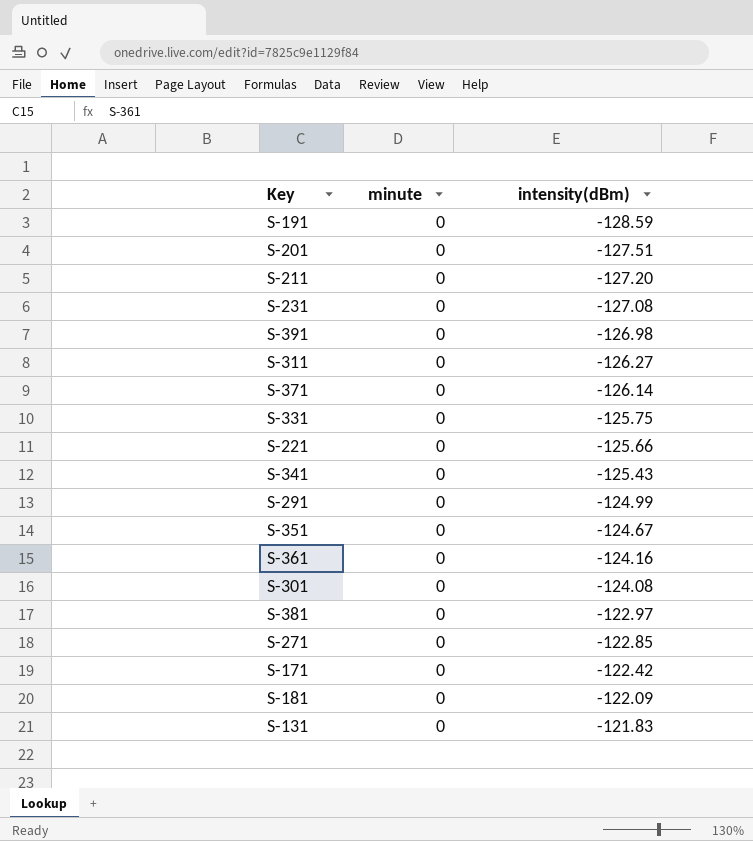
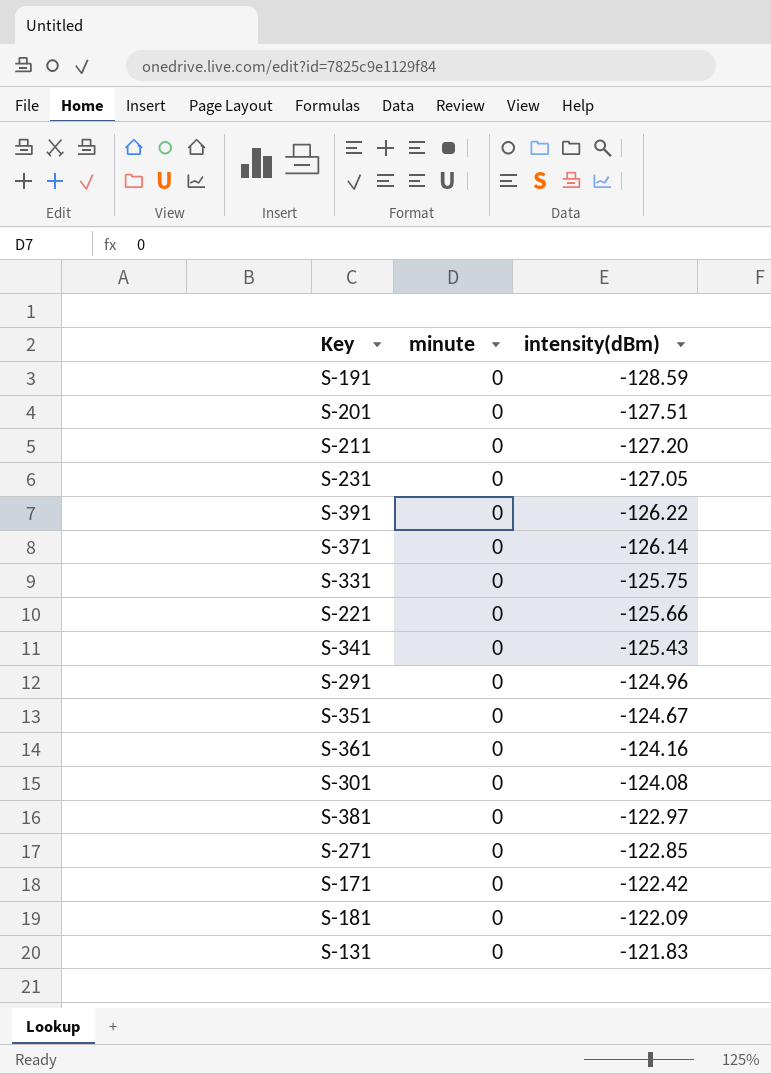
row S-311: 0 | -126.27 -> none
S-231 | intensity(dBm): -127.08 -> -127.05
S-391 | intensity(dBm): -126.98 -> -126.22
S-291 | intensity(dBm): -124.99 -> -124.96

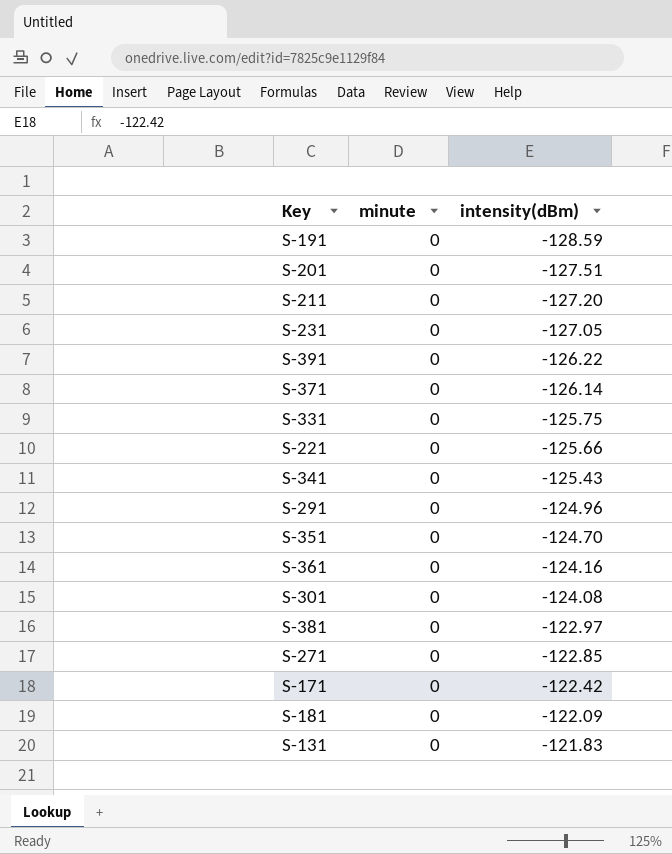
S-351 | intensity(dBm): -124.67 -> -124.70

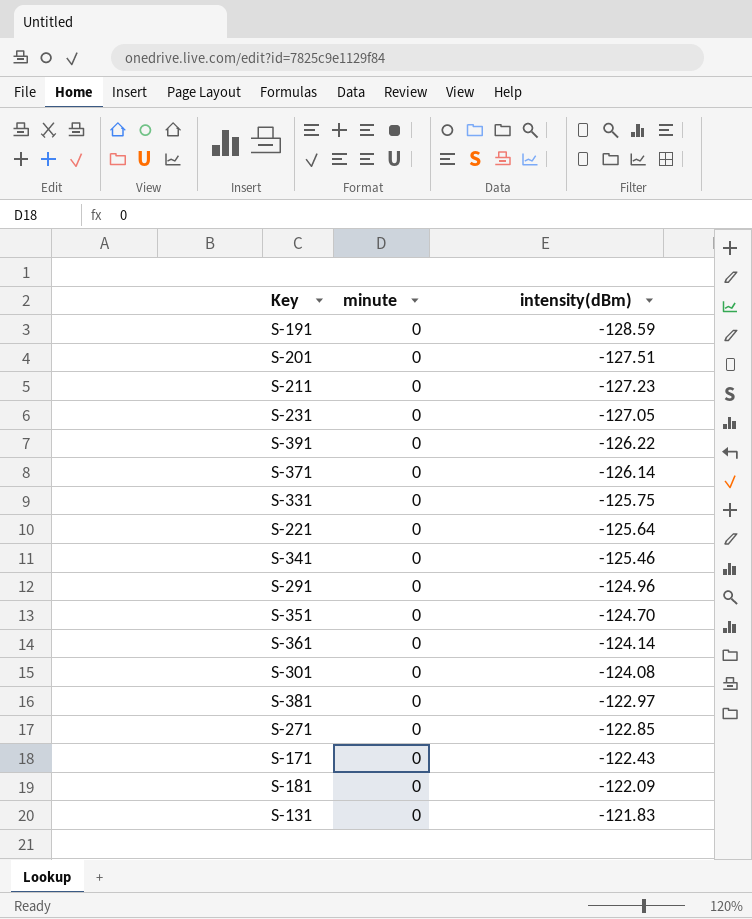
S-211 | intensity(dBm): -127.20 -> -127.23
S-221 | intensity(dBm): -125.66 -> -125.64
S-341 | intensity(dBm): -125.43 -> -125.46
S-361 | intensity(dBm): -124.16 -> -124.14
S-171 | intensity(dBm): -122.42 -> -122.43

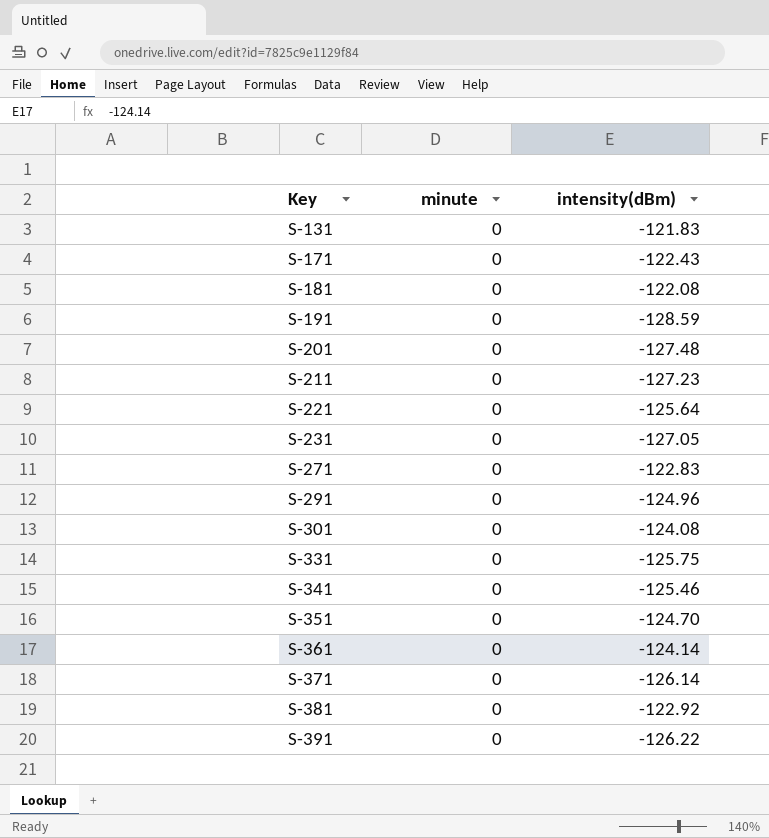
row order: intensity(dBm) ascending -> Key ascending
S-181 | intensity(dBm): -122.09 -> -122.08
S-201 | intensity(dBm): -127.51 -> -127.48
S-271 | intensity(dBm): -122.85 -> -122.83
S-381 | intensity(dBm): -122.97 -> -122.92

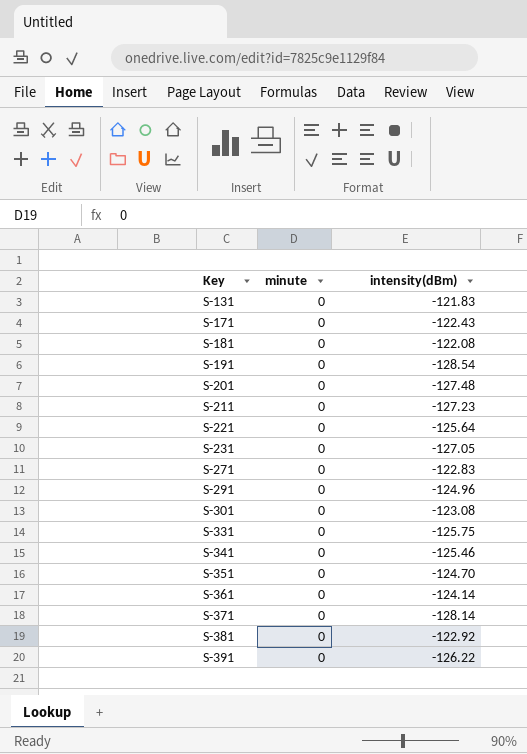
S-191 | intensity(dBm): -128.59 -> -128.54
S-301 | intensity(dBm): -124.08 -> -123.08
S-371 | intensity(dBm): -126.14 -> -128.14

